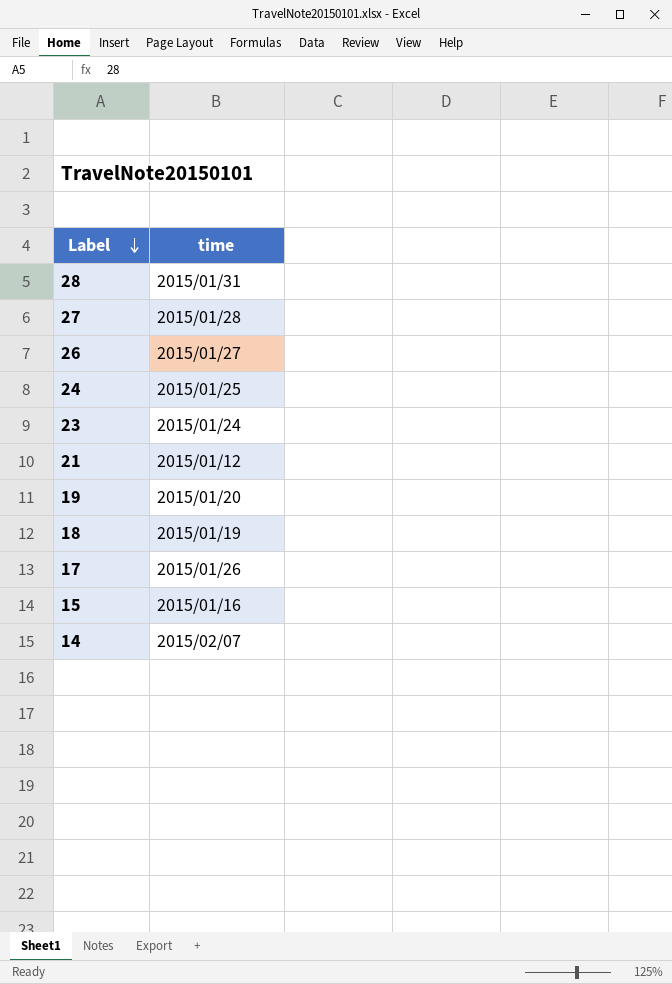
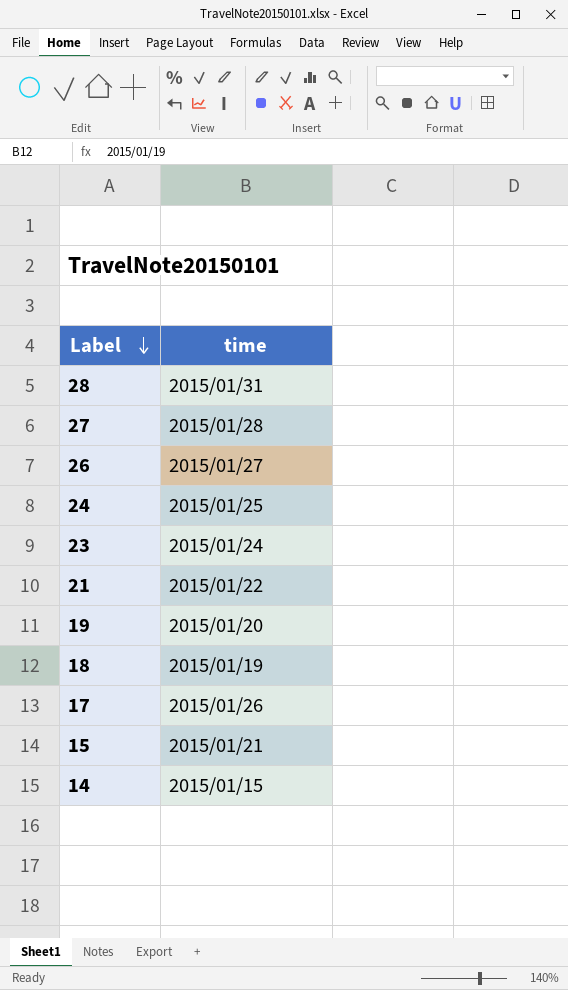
21 | time: 2015/01/12 -> 2015/01/22
15 | time: 2015/01/16 -> 2015/01/21
14 | time: 2015/02/07 -> 2015/01/15

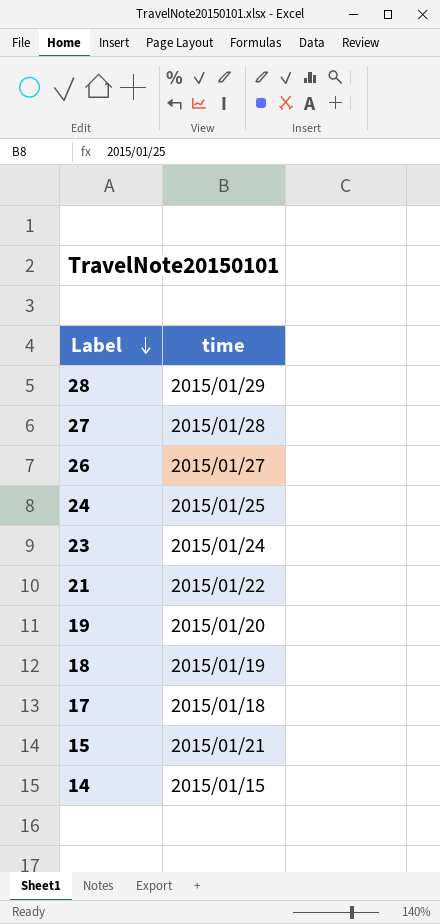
28 | time: 2015/01/31 -> 2015/01/29
17 | time: 2015/01/26 -> 2015/01/18

